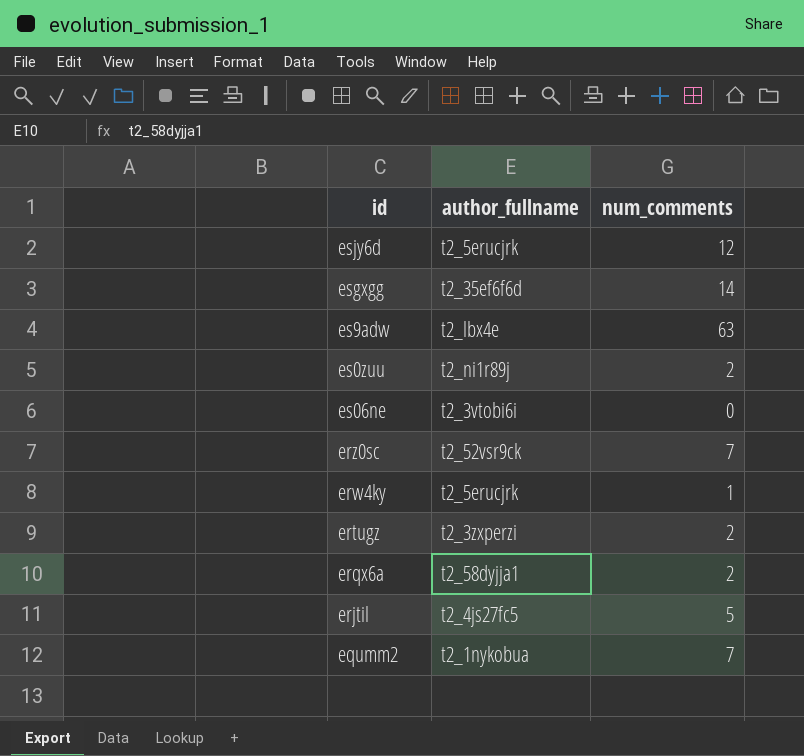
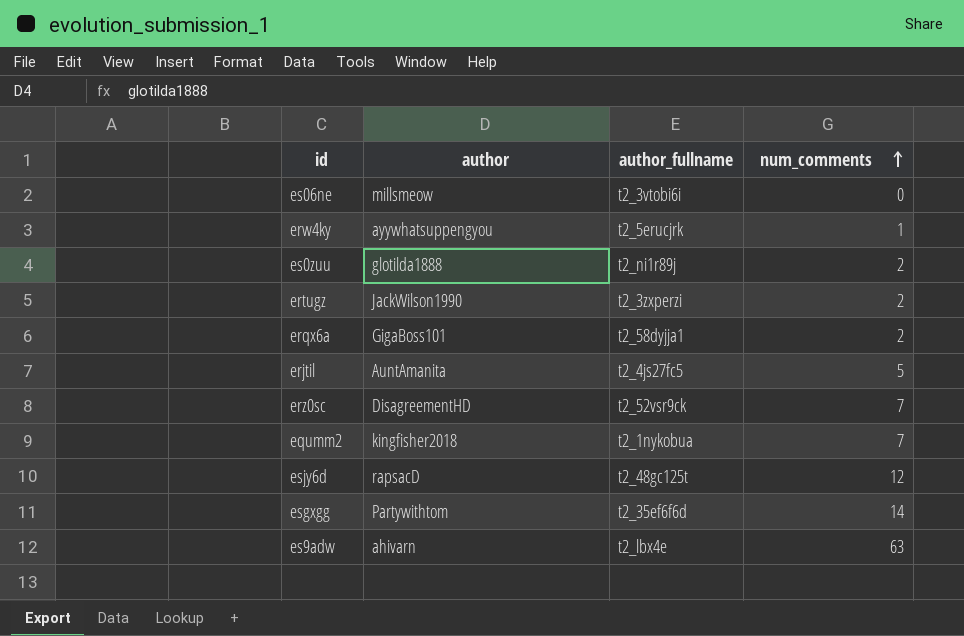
row order: none -> num_comments ascending
column author | position: none -> 2
esjy6d | author_fullname: t2_5erucjrk -> t2_48gc125t

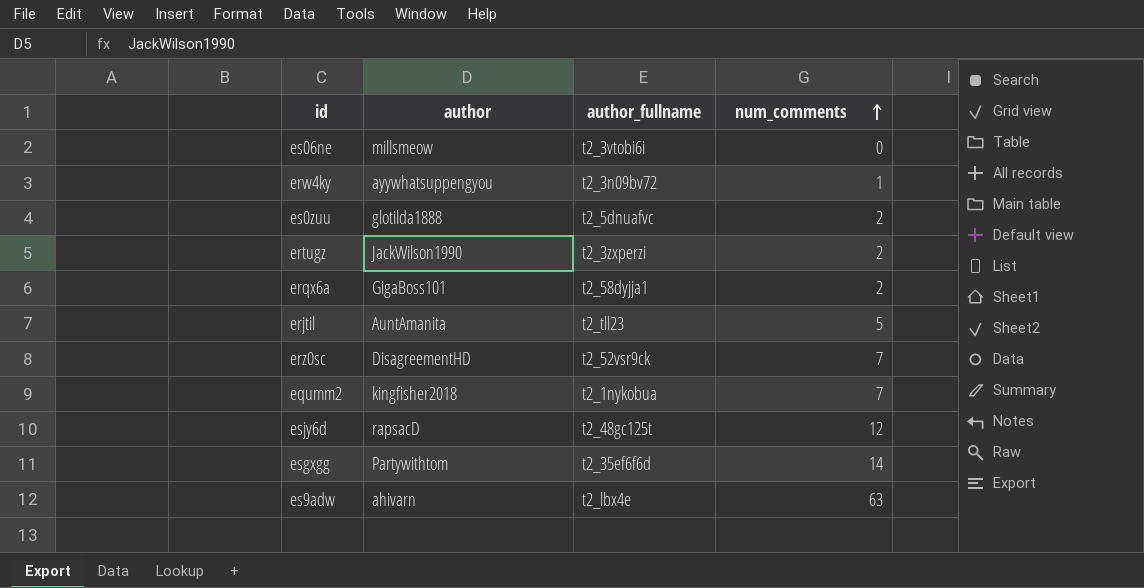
erw4ky | author_fullname: t2_5erucjrk -> t2_3n09bv72
es0zuu | author_fullname: t2_ni1r89j -> t2_5dnuafvc
erjtil | author_fullname: t2_4js27fc5 -> t2_tll23

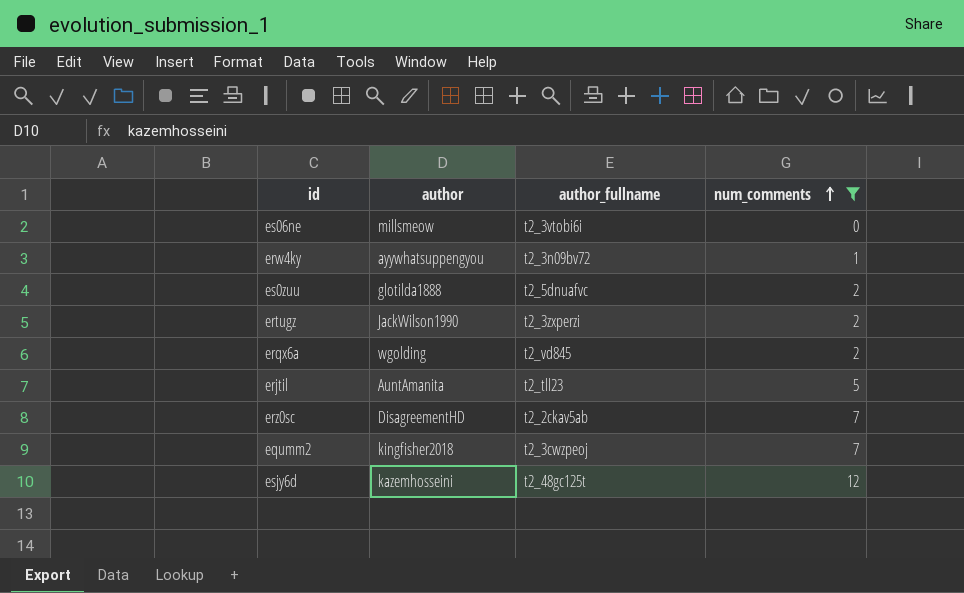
filter: none -> num_comments <= 12
erqx6a | author: GigaBoss101 -> wgolding
erqx6a | author_fullname: t2_58dyjja1 -> t2_vd845
erz0sc | author_fullname: t2_52vsr9ck -> t2_2ckav5ab
equmm2 | author_fullname: t2_1nykobua -> t2_3cwzpeoj
esjy6d | author: rapsacD -> kazemhosseini

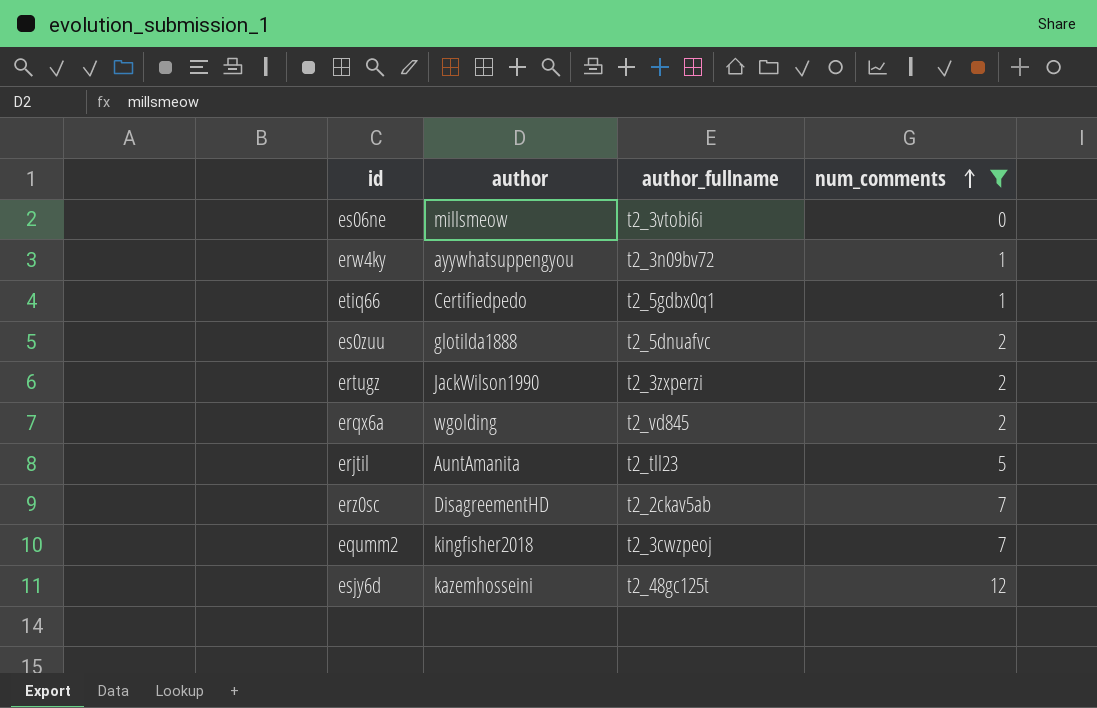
row etiq66: none -> Certifiedpedo | t2_5gdbx0q1 | 1

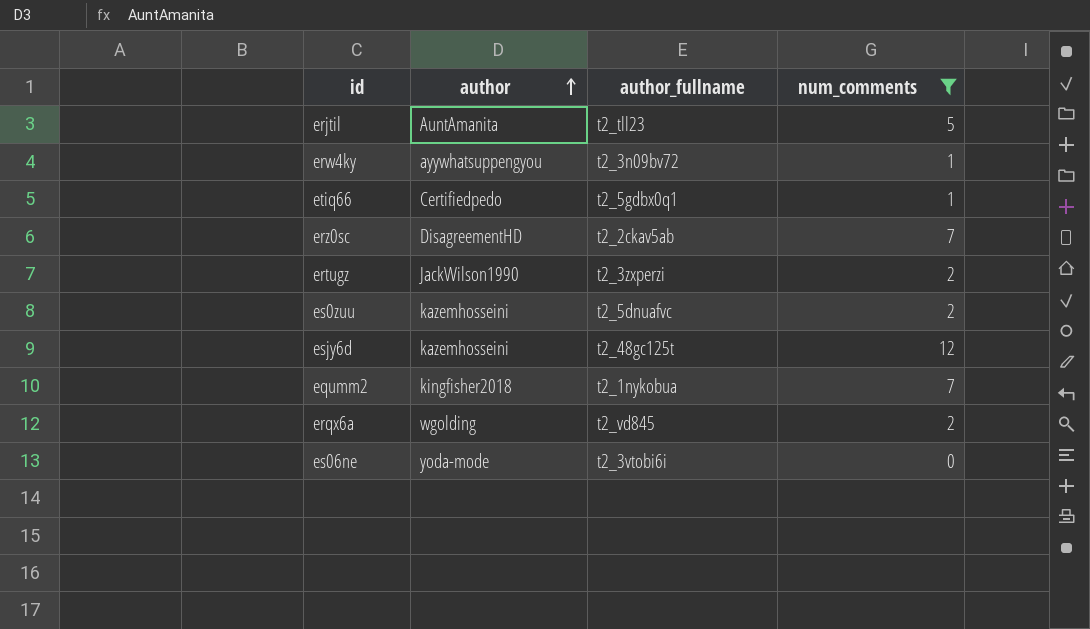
row order: num_comments ascending -> author ascending
es0zuu | author: glotilda1888 -> kazemhosseini
equmm2 | author_fullname: t2_3cwzpeoj -> t2_1nykobua
es06ne | author: millsmeow -> yoda-mode

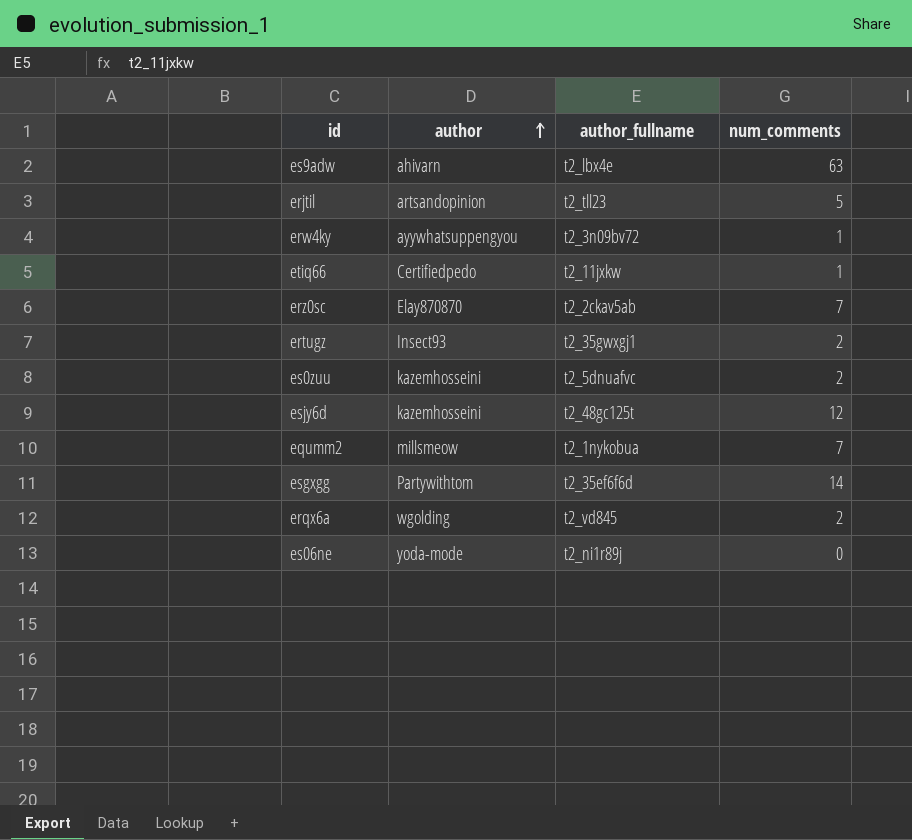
filter: num_comments <= 12 -> none
erjtil | author: AuntAmanita -> artsandopinion
etiq66 | author_fullname: t2_5gdbx0q1 -> t2_11jxkw
erz0sc | author: DisagreementHD -> Elay870870
ertugz | author: JackWilson1990 -> Insect93
ertugz | author_fullname: t2_3zxperzi -> t2_35gwxgj1
equmm2 | author: kingfisher2018 -> millsmeow
es06ne | author_fullname: t2_3vtobi6i -> t2_ni1r89j

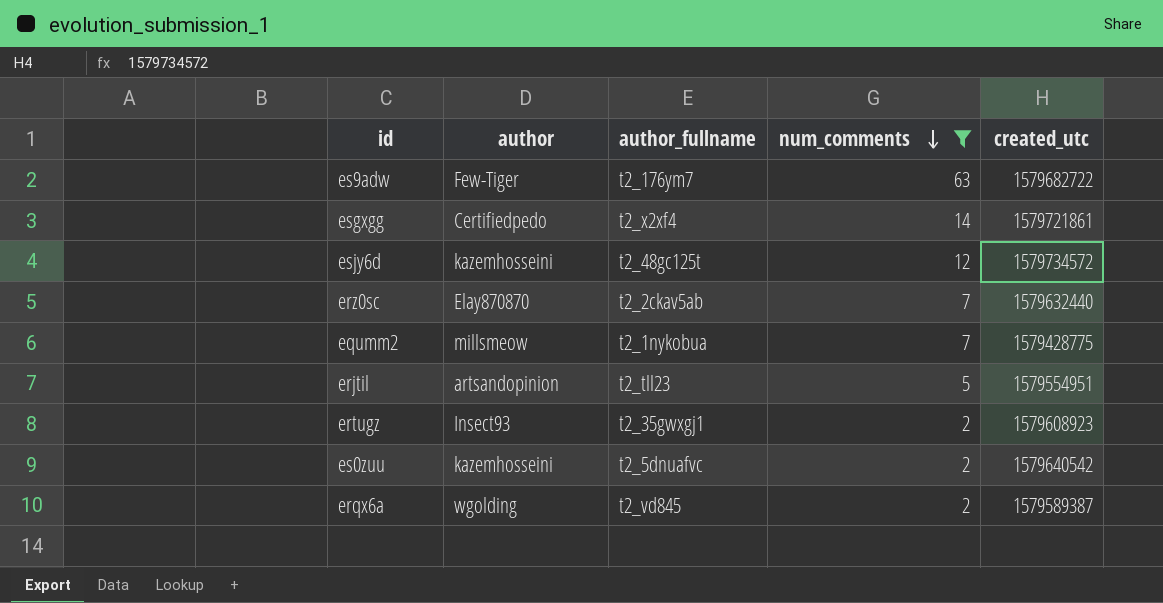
filter: none -> num_comments >= 2
row order: author ascending -> num_comments descending
column created_utc | position: none -> 5
es9adw | author: ahivarn -> Few-Tiger
es9adw | author_fullname: t2_lbx4e -> t2_176ym7
esgxgg | author: Partywithtom -> Certifiedpedo
esgxgg | author_fullname: t2_35ef6f6d -> t2_x2xf4

